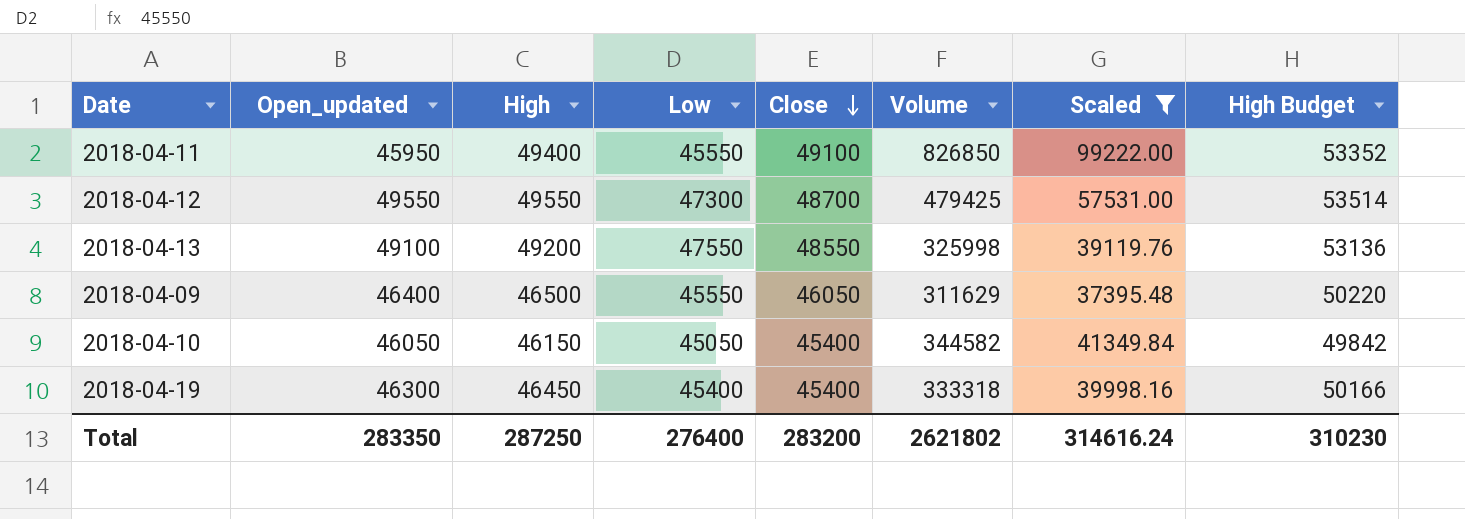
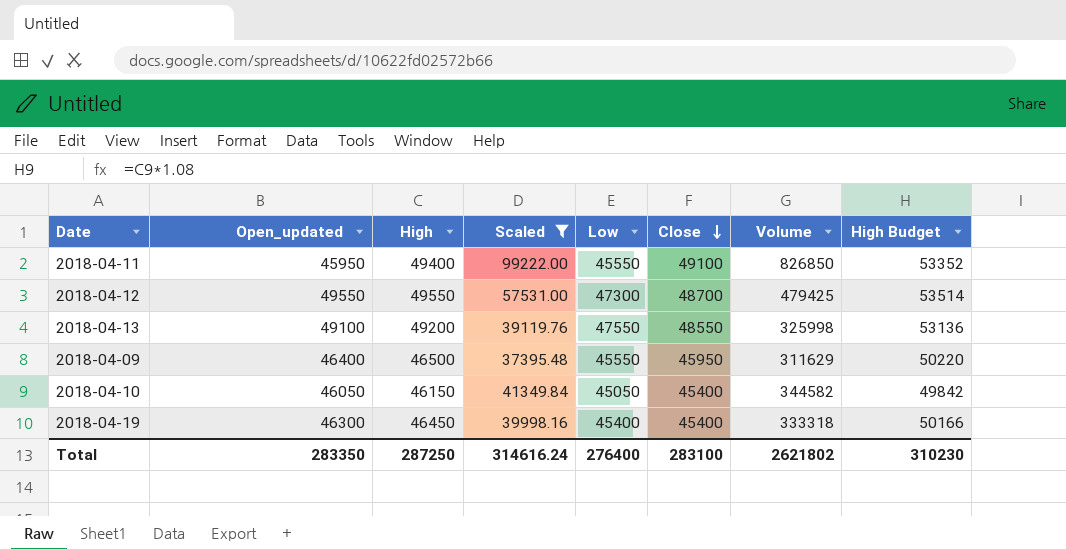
column Scaled | position: 7 -> 4
2018-04-09 | Close: 46050 -> 45950
Total | Close: 283200 -> 283100

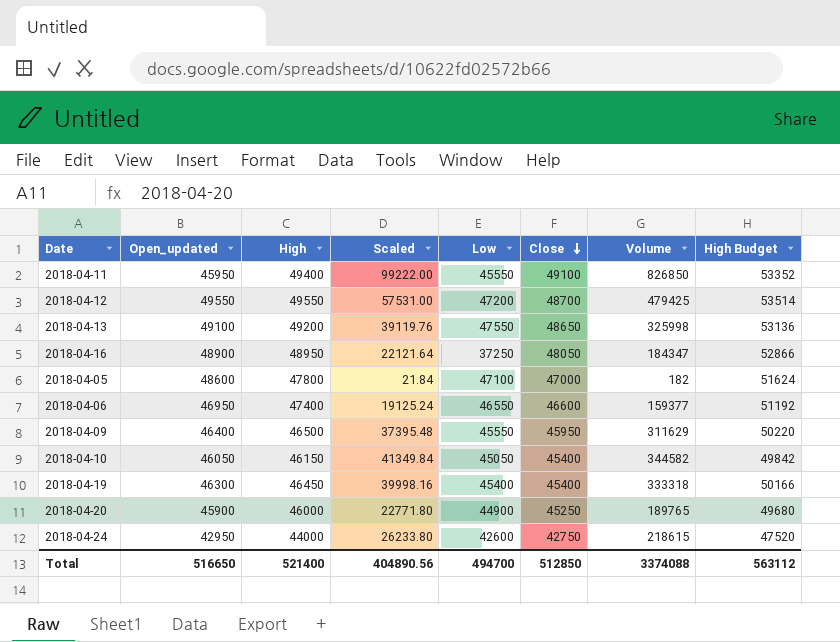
filter: Scaled >= 37395.48 -> none
2018-04-12 | Low: 47300 -> 47200
2018-04-13 | Close: 48550 -> 48650
Total | Open_updated: 283350 -> 516650
Total | High: 287250 -> 521400
Total | Scaled: 314616.24 -> 404890.56
Total | Low: 276400 -> 494700
Total | Close: 283100 -> 512850
Total | Volume: 2621802 -> 3374088
Total | High Budget: 310230 -> 563112

